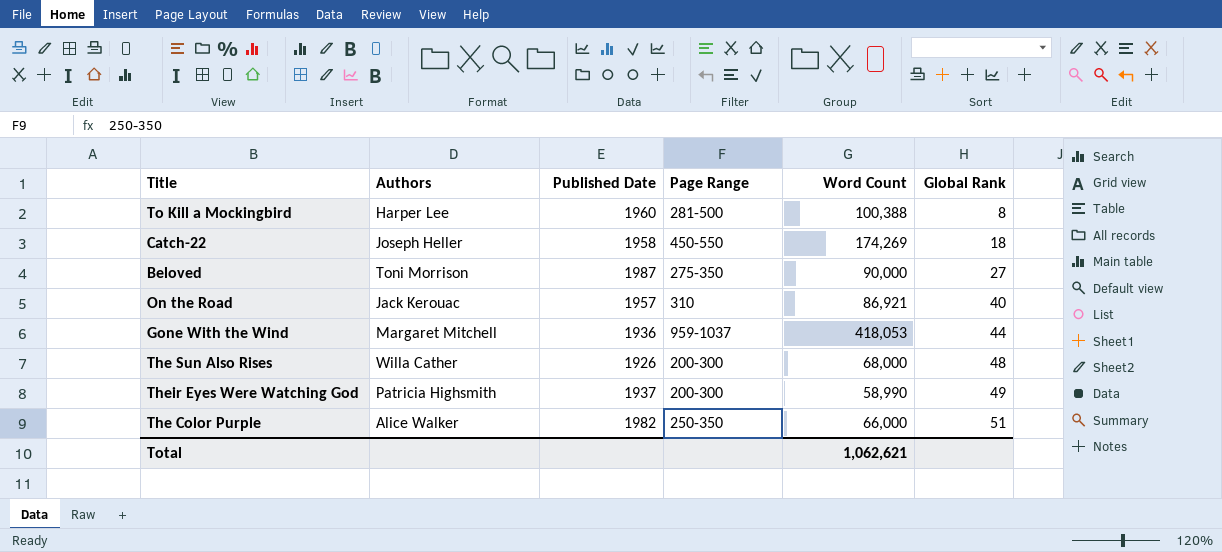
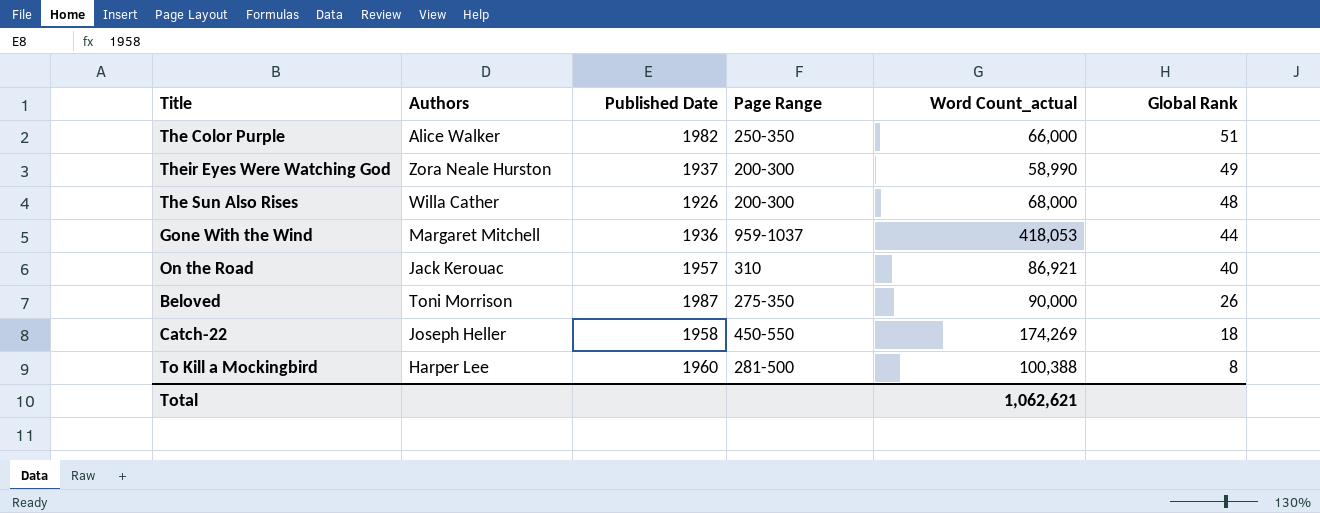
row order: Global Rank ascending -> Global Rank descending
column name: Word Count -> Word Count_actual
Their Eyes Were Watching God | Authors: Patricia Highsmith -> Zora Neale Hurston
Beloved | Global Rank: 27 -> 26

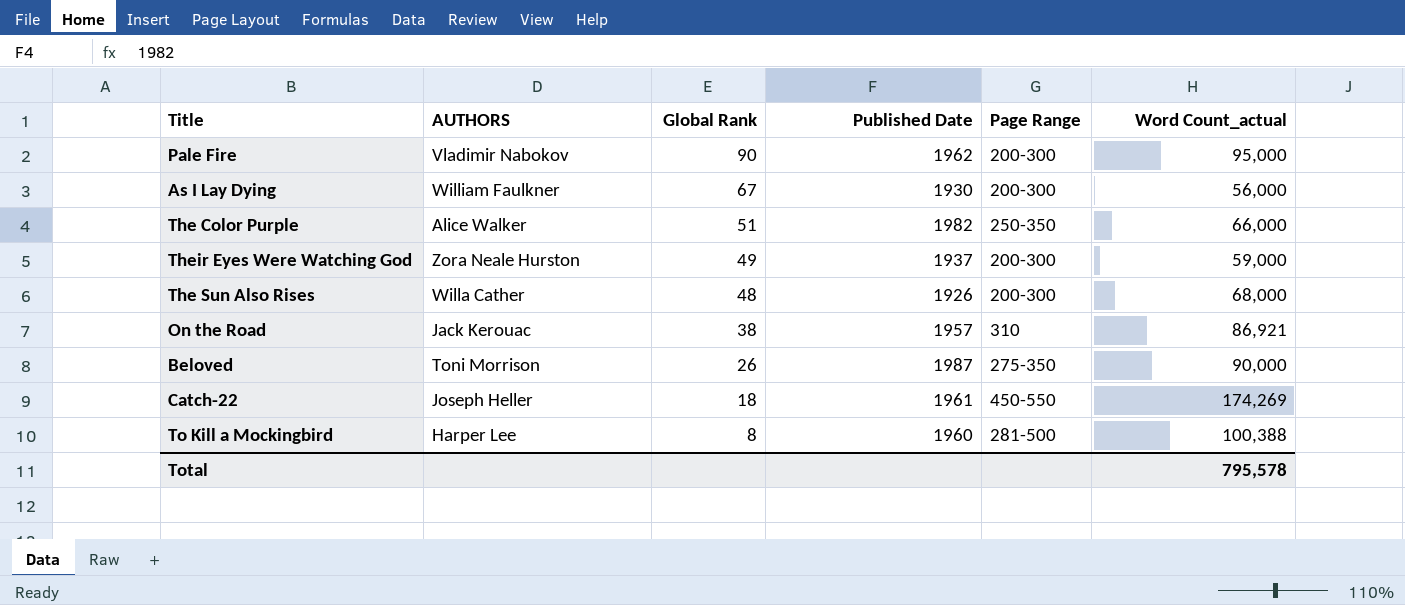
column name: Authors -> AUTHORS
column Global Rank | position: 6 -> 3
row Gone With the Wind: Margaret Mitchell | 1936 | 959-1037 | 418,053 | 44 -> none
row Pale Fire: none -> Vladimir Nabokov | 90 | 1962 | 200-300 | 95,000
row As I Lay Dying: none -> William Faulkner | 67 | 1930 | 200-300 | 56,000
Their Eyes Were Watching God | Word Count_actual: 58,990 -> 59,000
On the Road | Global Rank: 40 -> 38
Catch-22 | Published Date: 1958 -> 1961
Total | Word Count_actual: 1,062,621 -> 795,578

